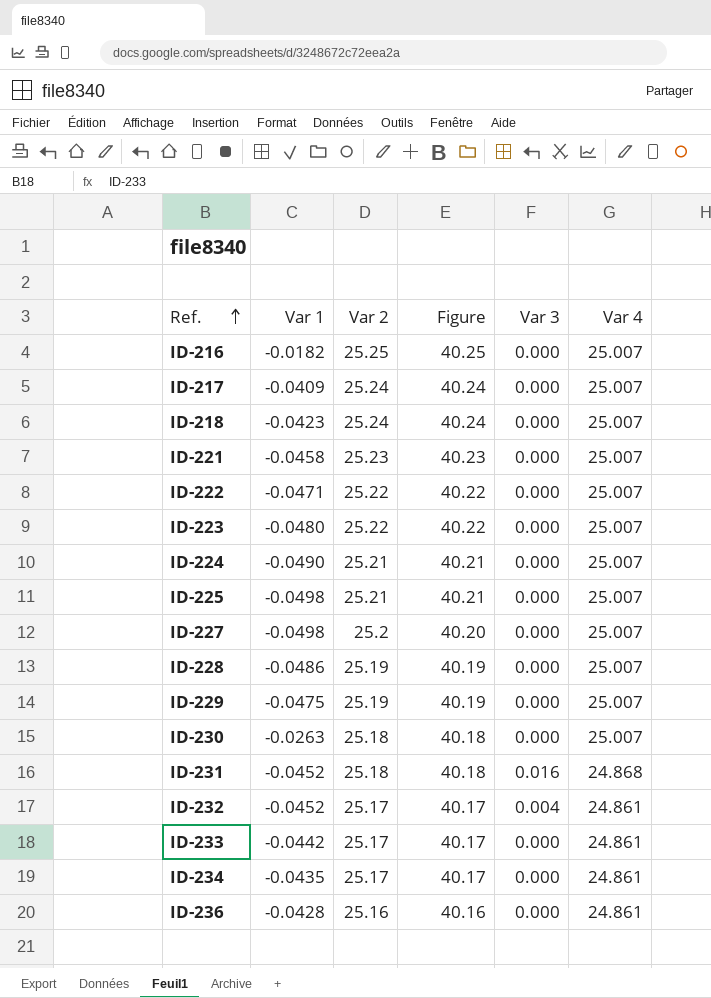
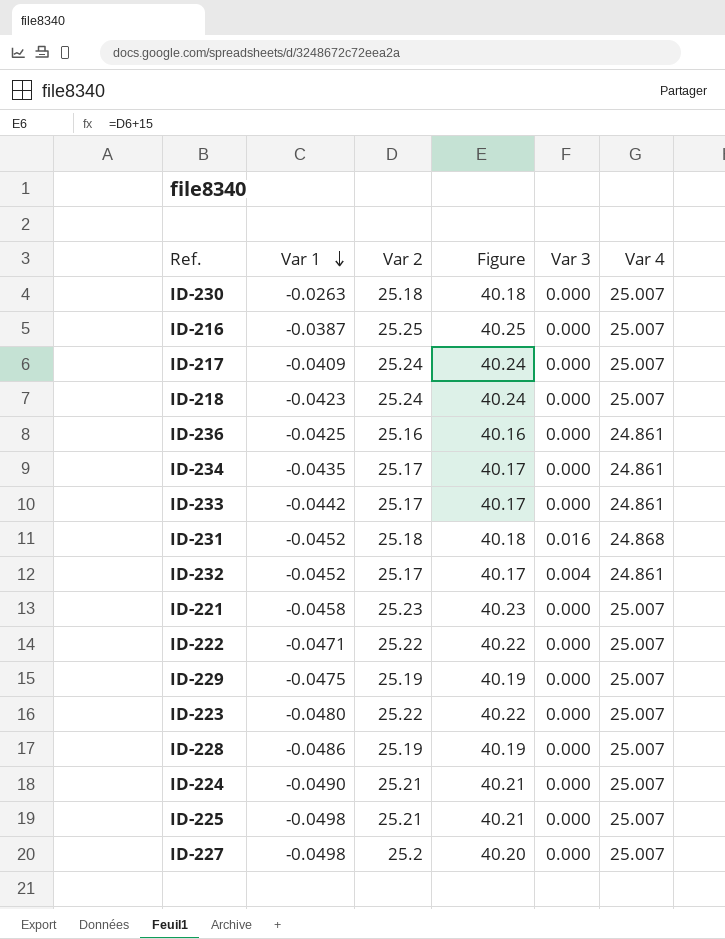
row order: Ref. ascending -> Var 1 descending
ID-216 | Var 1: -0.0182 -> -0.0387
ID-236 | Var 1: -0.0428 -> -0.0425

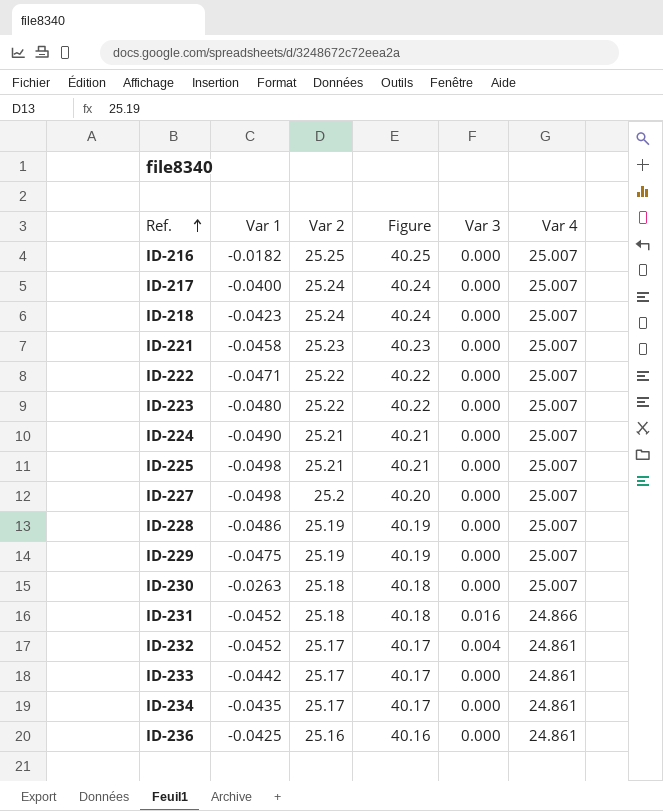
row order: Var 1 descending -> Ref. ascending
ID-216 | Var 1: -0.0387 -> -0.0182
ID-217 | Var 1: -0.0409 -> -0.0400
ID-231 | Var 4: 24.868 -> 24.866

